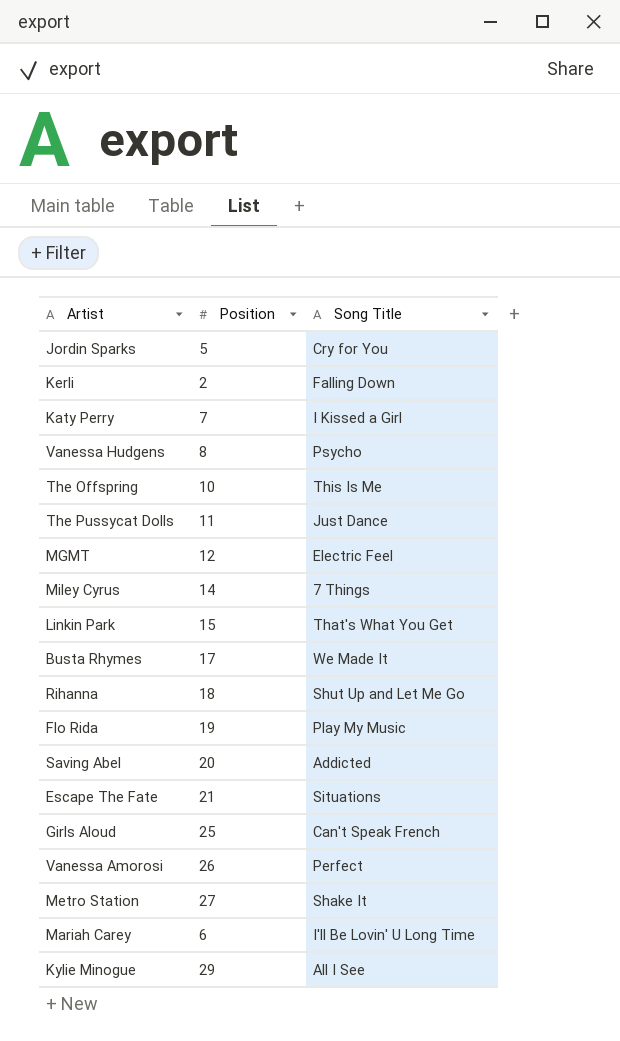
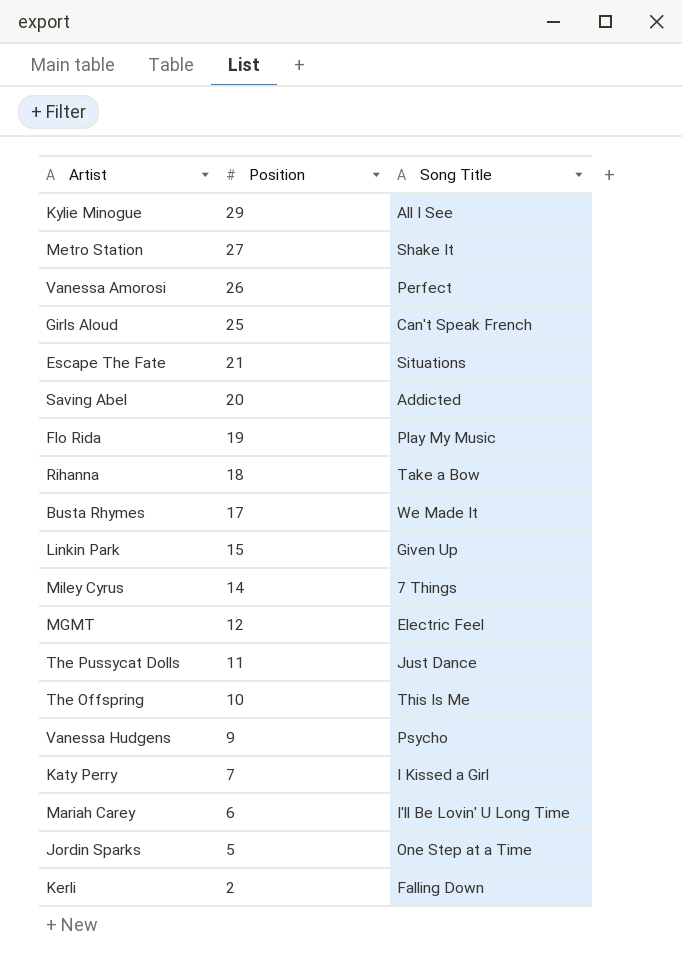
row order: none -> Position descending
Rihanna | Song Title: Shut Up and Let Me Go -> Take a Bow
Linkin Park | Song Title: That's What You Get -> Given Up
Vanessa Hudgens | Position: 8 -> 9
Jordin Sparks | Song Title: Cry for You -> One Step at a Time

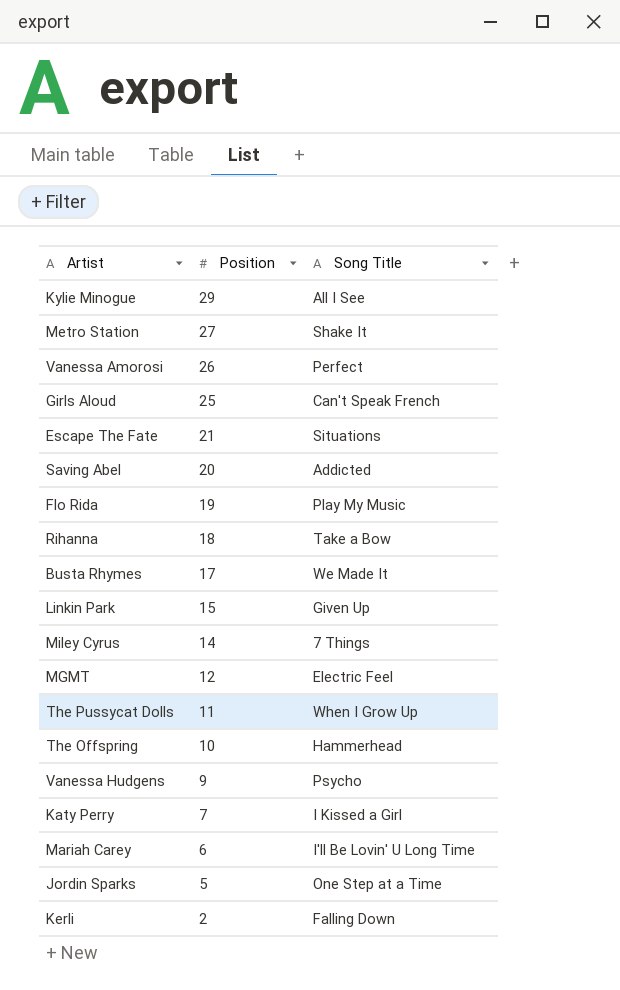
The Pussycat Dolls | Song Title: Just Dance -> When I Grow Up
The Offspring | Song Title: This Is Me -> Hammerhead

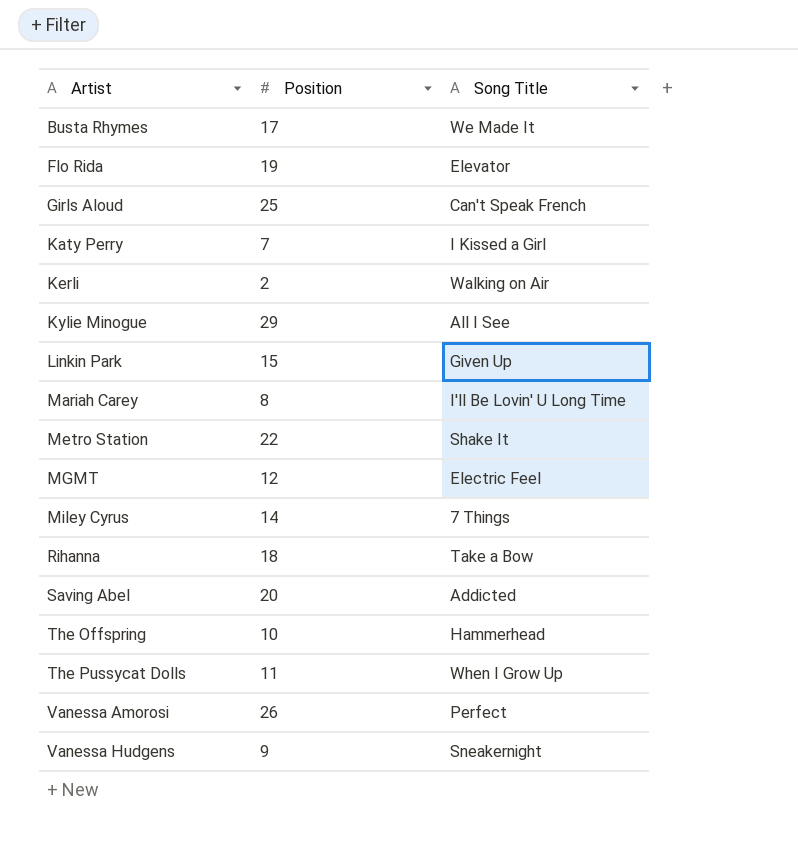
row order: Position descending -> Artist ascending
row Escape The Fate: 21 | Situations -> none
row Jordin Sparks: 5 | One Step at a Time -> none
Flo Rida | Song Title: Play My Music -> Elevator
Kerli | Song Title: Falling Down -> Walking on Air
Mariah Carey | Position: 6 -> 8
Metro Station | Position: 27 -> 22
Vanessa Hudgens | Song Title: Psycho -> Sneakernight

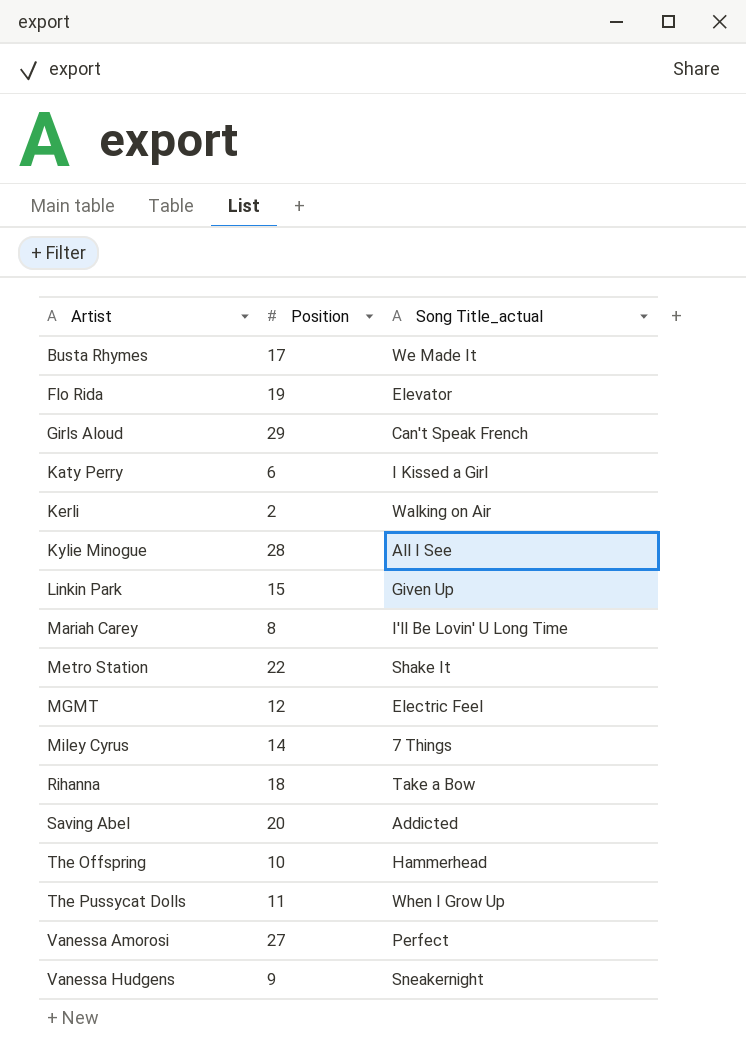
column name: Song Title -> Song Title_actual
Girls Aloud | Position: 25 -> 29
Katy Perry | Position: 7 -> 6
Kylie Minogue | Position: 29 -> 28
Vanessa Amorosi | Position: 26 -> 27

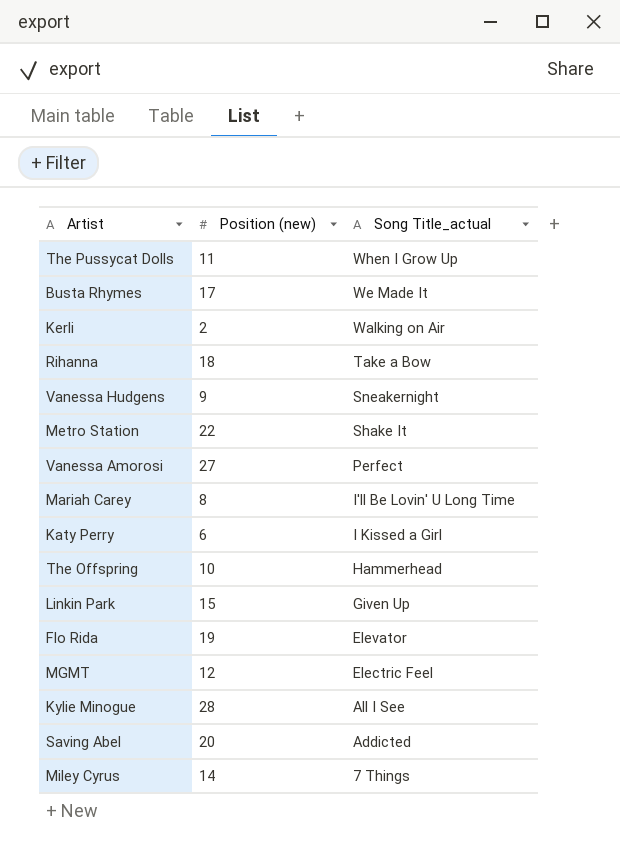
row order: Artist ascending -> Song Title_actual descending
column name: Position -> Position (new)
row Girls Aloud: 29 | Can't Speak French -> none

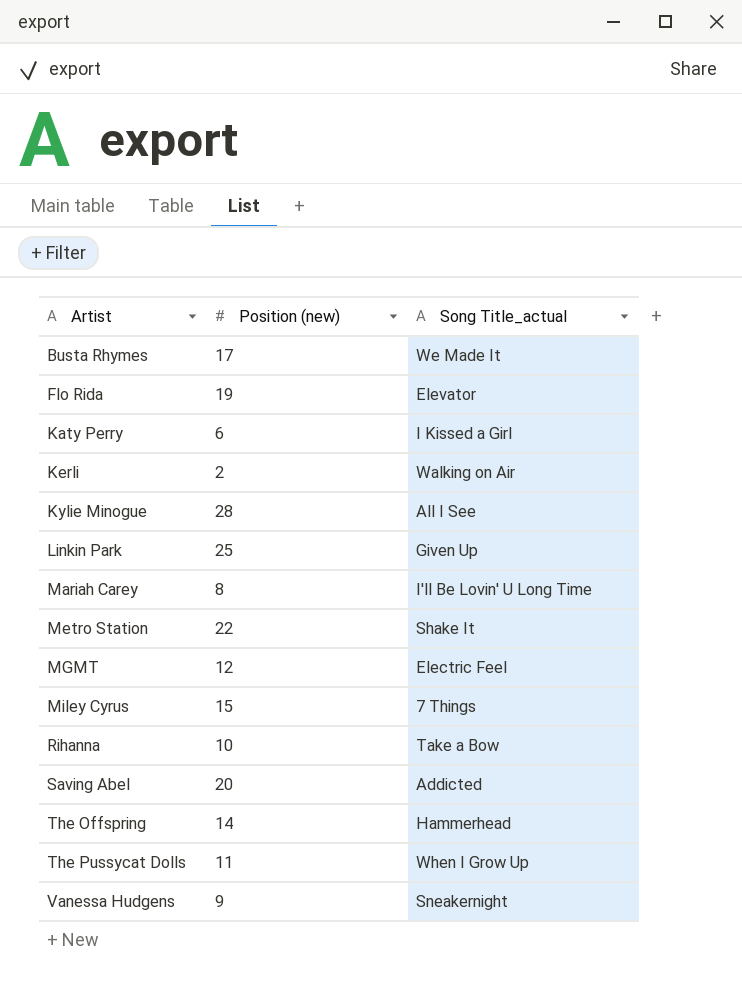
row order: Song Title_actual descending -> Artist ascending
row Vanessa Amorosi: 27 | Perfect -> none
Linkin Park | Position (new): 15 -> 25
Miley Cyrus | Position (new): 14 -> 15
Rihanna | Position (new): 18 -> 10
The Offspring | Position (new): 10 -> 14

